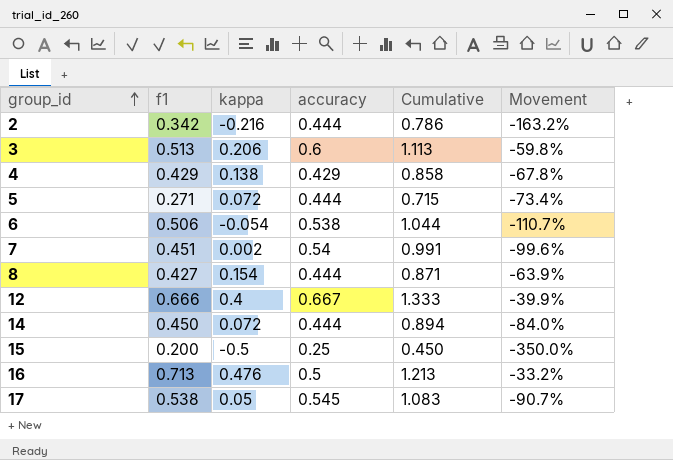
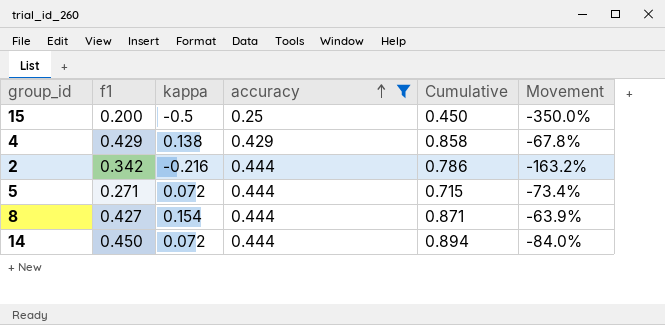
filter: none -> accuracy <= 0.444
row order: group_id ascending -> accuracy ascending

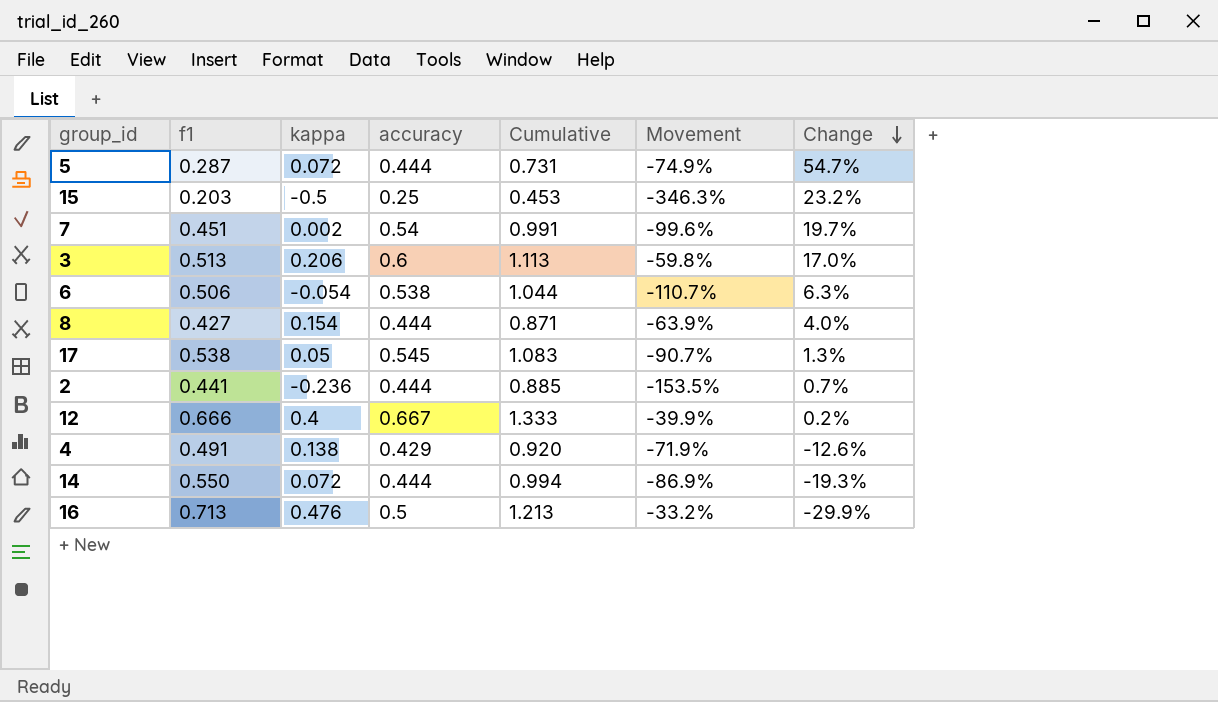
filter: accuracy <= 0.444 -> none
row order: accuracy ascending -> Change descending
column Change | formula: none -> ([accuracy] - [f1]) / [f1]
5 | f1: 0.271 -> 0.287
5 | Cumulative: 0.715 -> 0.731
5 | Movement: -73.4% -> -74.9%
15 | f1: 0.200 -> 0.203
15 | Cumulative: 0.450 -> 0.453
15 | Movement: -350.0% -> -346.3%
2 | f1: 0.342 -> 0.441
2 | kappa: -0.216 -> -0.236
2 | Cumulative: 0.786 -> 0.885
2 | Movement: -163.2% -> -153.5%
4 | f1: 0.429 -> 0.491
4 | Cumulative: 0.858 -> 0.920
4 | Movement: -67.8% -> -71.9%
14 | f1: 0.450 -> 0.550
14 | Cumulative: 0.894 -> 0.994
14 | Movement: -84.0% -> -86.9%

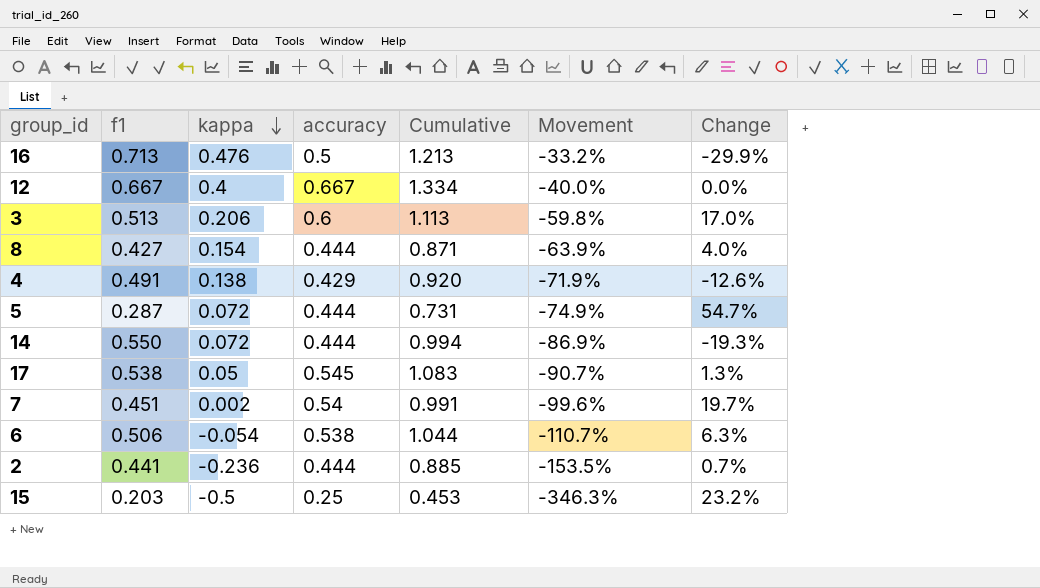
row order: Change descending -> kappa descending
12 | f1: 0.666 -> 0.667
12 | Cumulative: 1.333 -> 1.334
12 | Movement: -39.9% -> -40.0%
12 | Change: 0.2% -> 0.0%

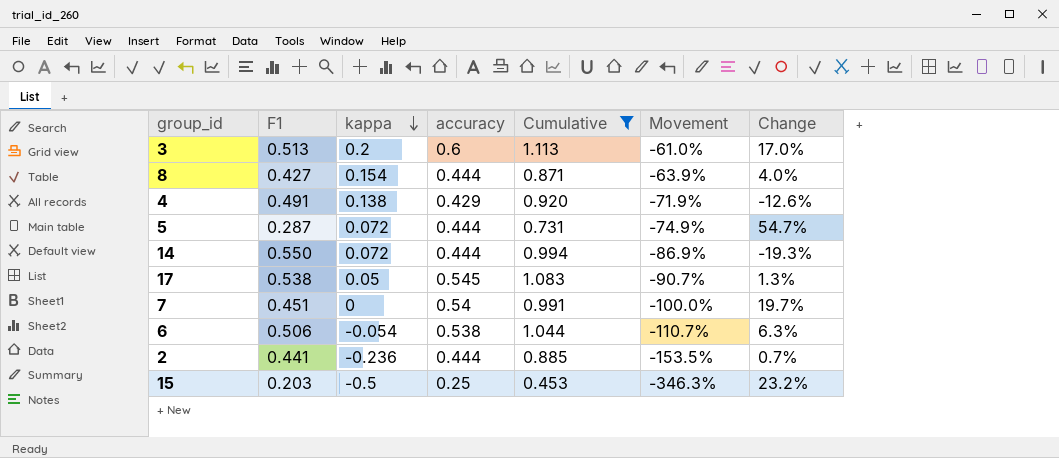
filter: none -> Cumulative <= 1.113
column name: f1 -> F1
3 | kappa: 0.206 -> 0.2
3 | Movement: -59.8% -> -61.0%
7 | kappa: 0.002 -> 0
7 | Movement: -99.6% -> -100.0%

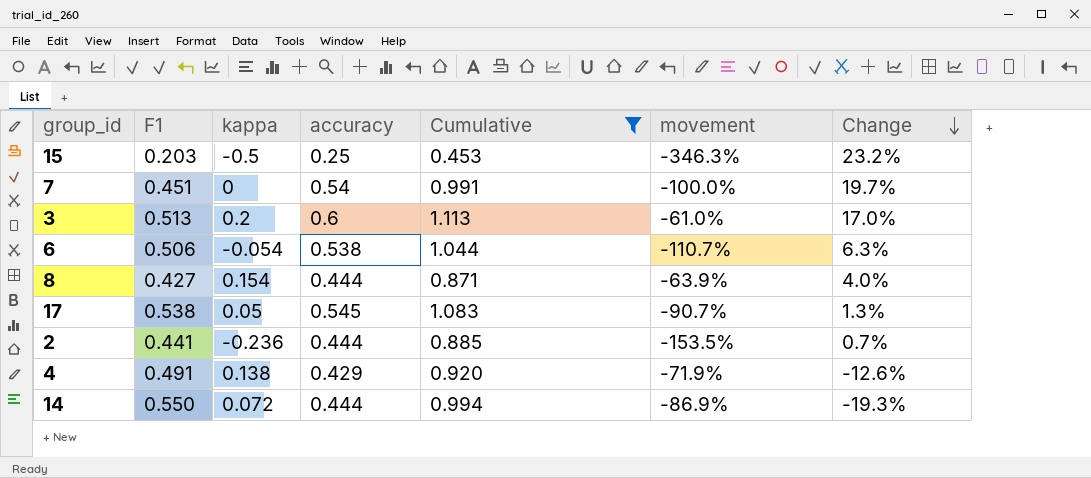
row order: kappa descending -> Change descending
column name: Movement -> movement
row 5: 0.287 | 0.072 | 0.444 | 0.731 | -74.9% | 54.7% -> none

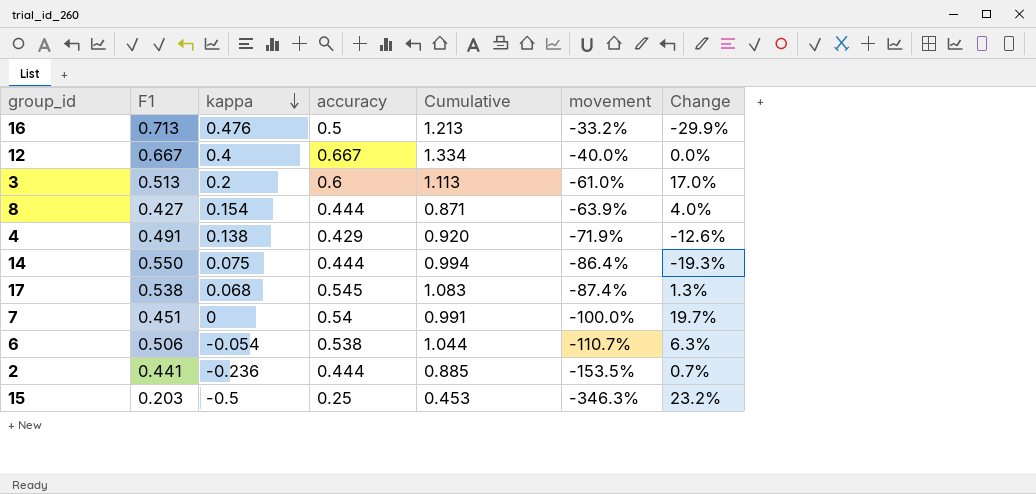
filter: Cumulative <= 1.113 -> none
row order: Change descending -> kappa descending
14 | kappa: 0.072 -> 0.075
14 | movement: -86.9% -> -86.4%
17 | kappa: 0.05 -> 0.068
17 | movement: -90.7% -> -87.4%

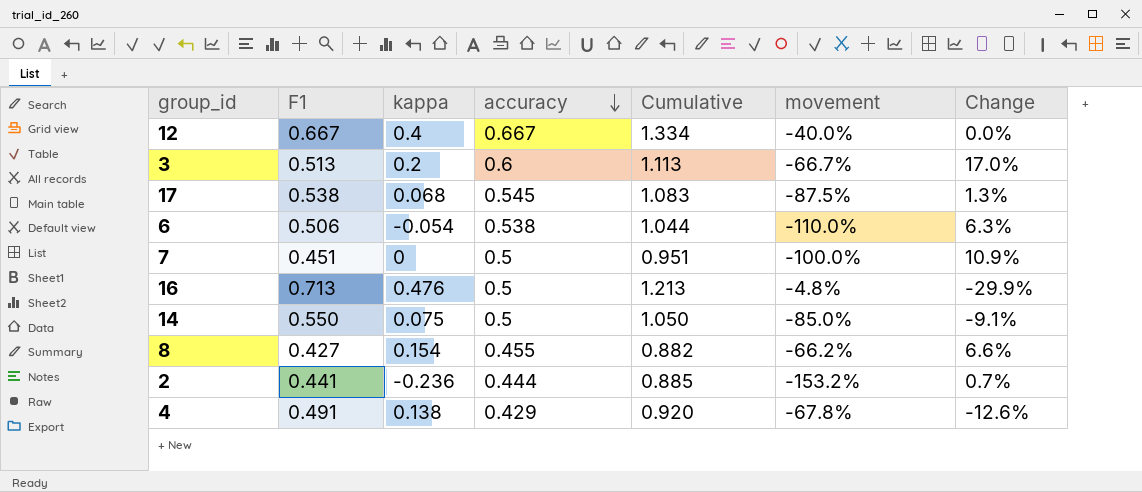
row order: kappa descending -> accuracy descending
column movement | formula: ([kappa] - [F1]) / [F1] -> ([kappa] - [accuracy]) / [accuracy]
row 15: 0.203 | -0.5 | 0.25 | 0.453 | -346.3% | 23.2% -> none
7 | accuracy: 0.54 -> 0.5
7 | Cumulative: 0.991 -> 0.951
7 | Change: 19.7% -> 10.9%
14 | accuracy: 0.444 -> 0.5
14 | Cumulative: 0.994 -> 1.050
14 | Change: -19.3% -> -9.1%
8 | accuracy: 0.444 -> 0.455
8 | Cumulative: 0.871 -> 0.882
8 | Change: 4.0% -> 6.6%

